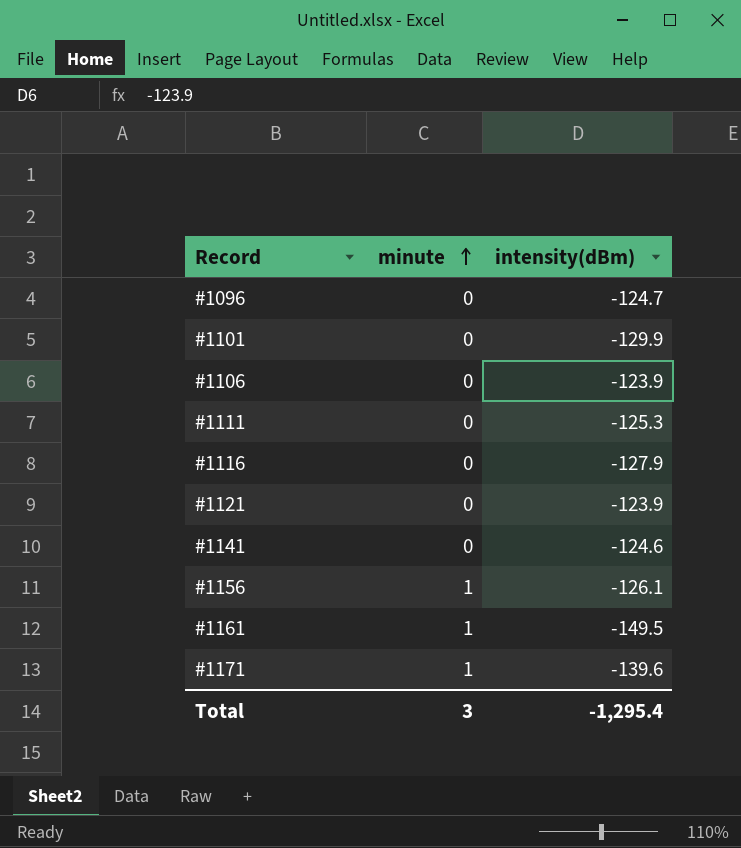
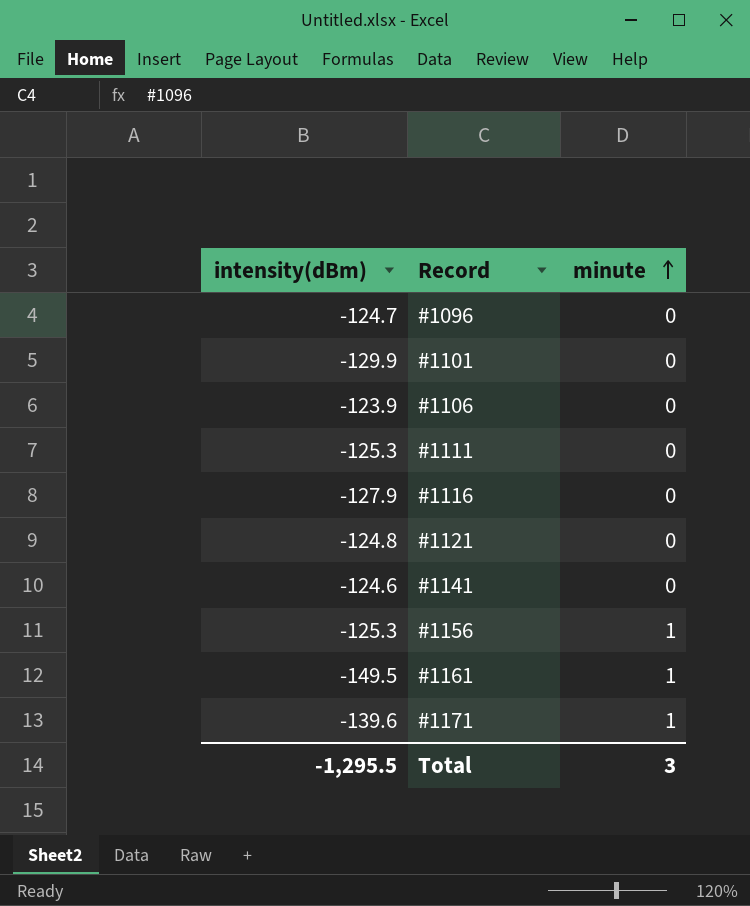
column intensity(dBm) | position: 3 -> 1
#1121 | intensity(dBm): -123.9 -> -124.8
#1156 | intensity(dBm): -126.1 -> -125.3
Total | intensity(dBm): -1,295.4 -> -1,295.5

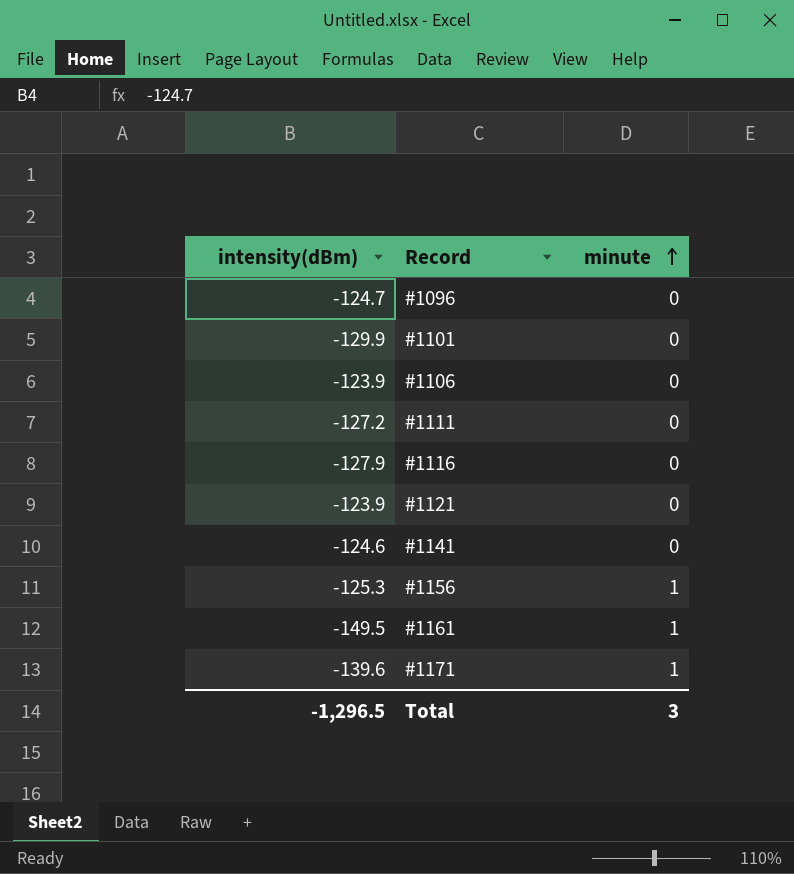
#1111 | intensity(dBm): -125.3 -> -127.2
#1121 | intensity(dBm): -124.8 -> -123.9
Total | intensity(dBm): -1,295.5 -> -1,296.5

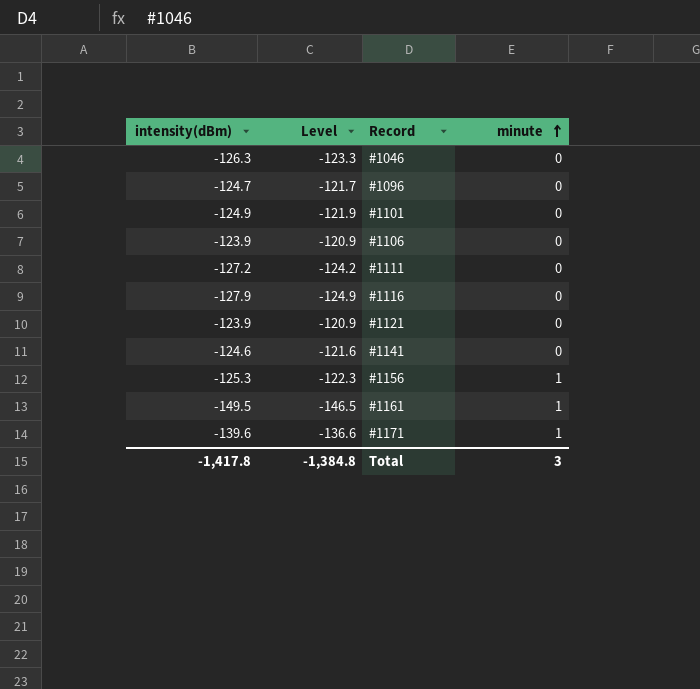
column Level | formula: none -> [intensity(dBm)] + 3
row #1046: none -> -126.3 | -123.3 | 0
#1101 | intensity(dBm): -129.9 -> -124.9
Total | intensity(dBm): -1,296.5 -> -1,417.8

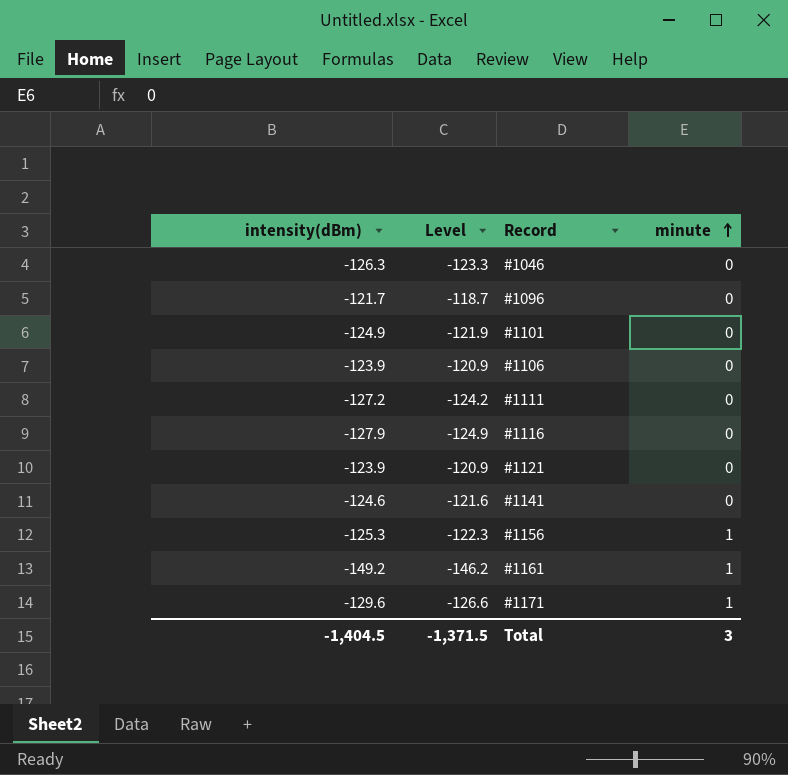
#1096 | intensity(dBm): -124.7 -> -121.7
#1096 | Level: -121.7 -> -118.7
#1161 | intensity(dBm): -149.5 -> -149.2
#1161 | Level: -146.5 -> -146.2
#1171 | intensity(dBm): -139.6 -> -129.6
#1171 | Level: -136.6 -> -126.6
Total | intensity(dBm): -1,417.8 -> -1,404.5
Total | Level: -1,384.8 -> -1,371.5

